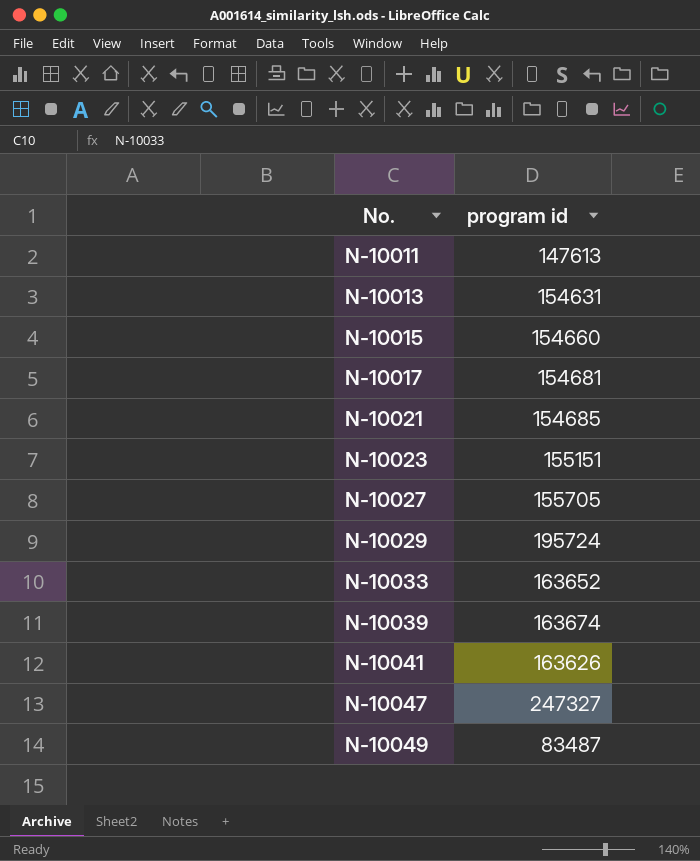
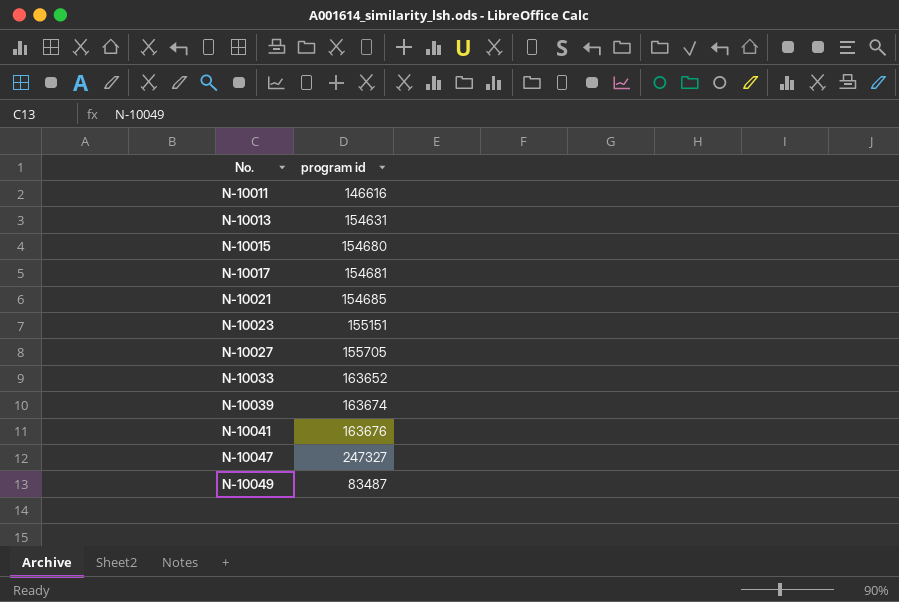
row N-10029: 195724 -> none
N-10011 | program id: 147613 -> 146616
N-10015 | program id: 154660 -> 154680
N-10041 | program id: 163626 -> 163676

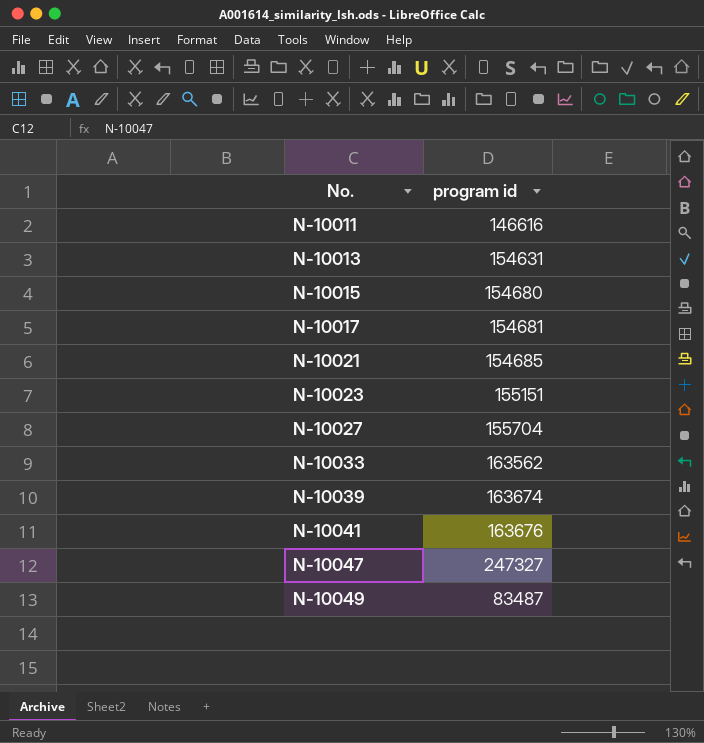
N-10027 | program id: 155705 -> 155704
N-10033 | program id: 163652 -> 163562

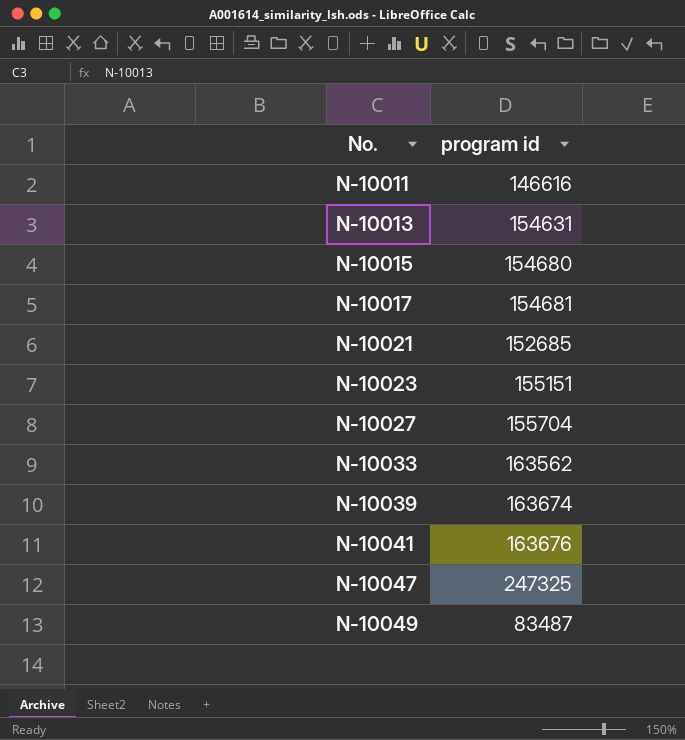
N-10021 | program id: 154685 -> 152685
N-10047 | program id: 247327 -> 247325

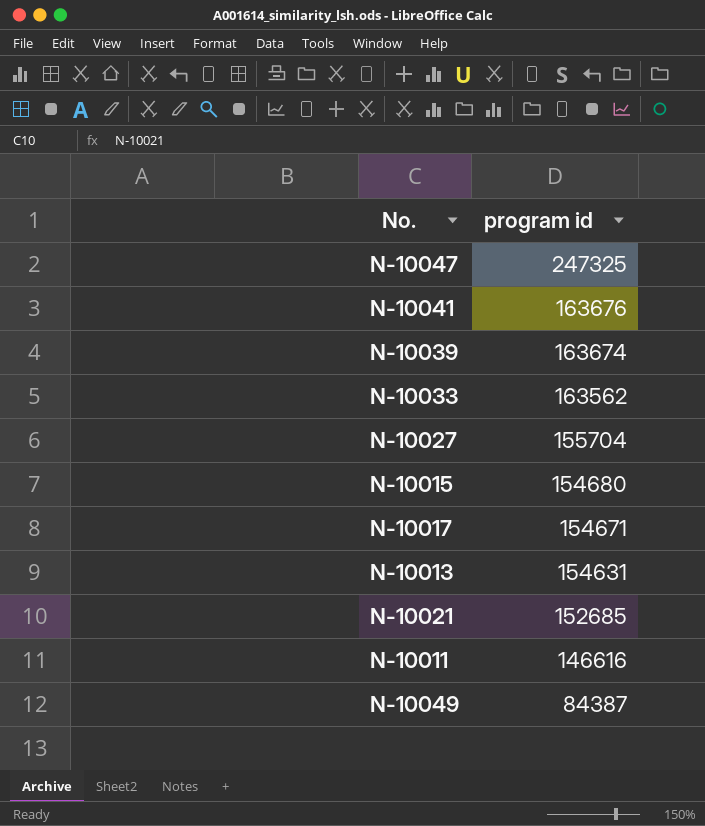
row order: No. ascending -> program id descending
row N-10023: 155151 -> none
N-10017 | program id: 154681 -> 154671
N-10049 | program id: 83487 -> 84387

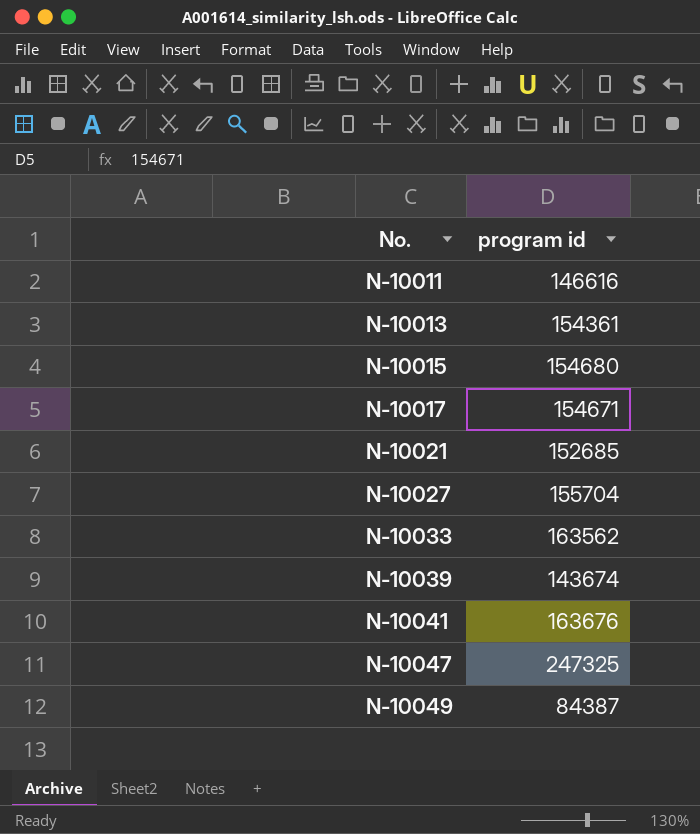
row order: program id descending -> No. ascending
N-10013 | program id: 154631 -> 154361
N-10039 | program id: 163674 -> 143674

